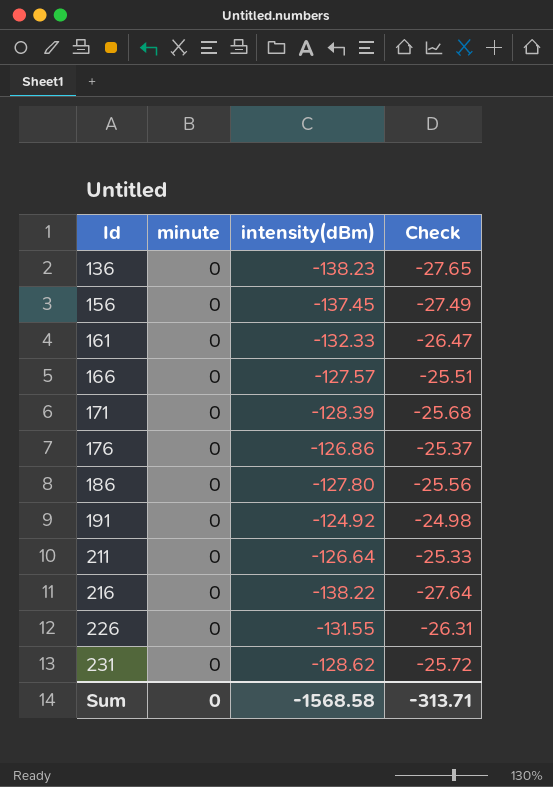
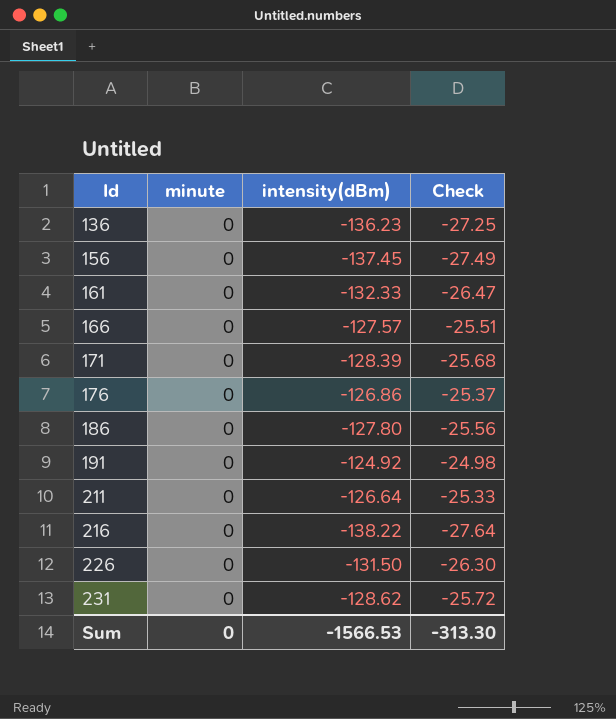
136 | intensity(dBm): -138.23 -> -136.23
136 | Check: -27.65 -> -27.25
226 | intensity(dBm): -131.55 -> -131.50
226 | Check: -26.31 -> -26.30
Sum | intensity(dBm): -1568.58 -> -1566.53
Sum | Check: -313.71 -> -313.30

